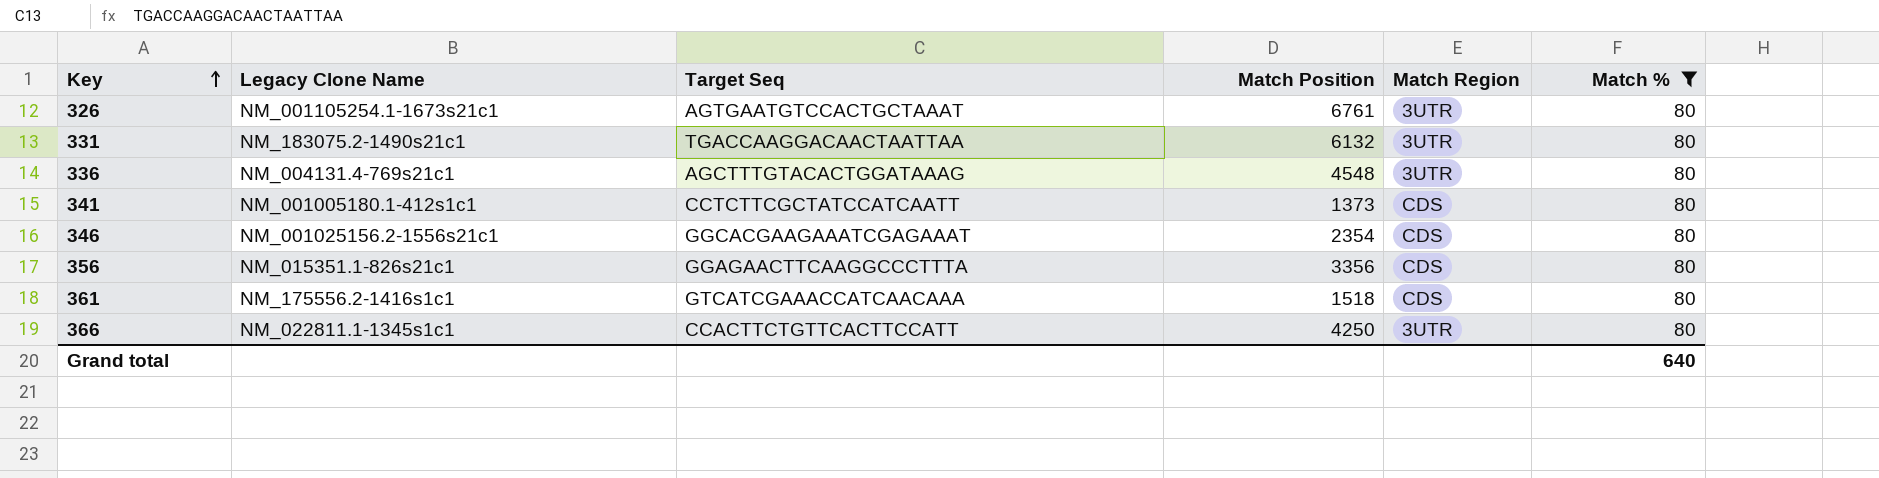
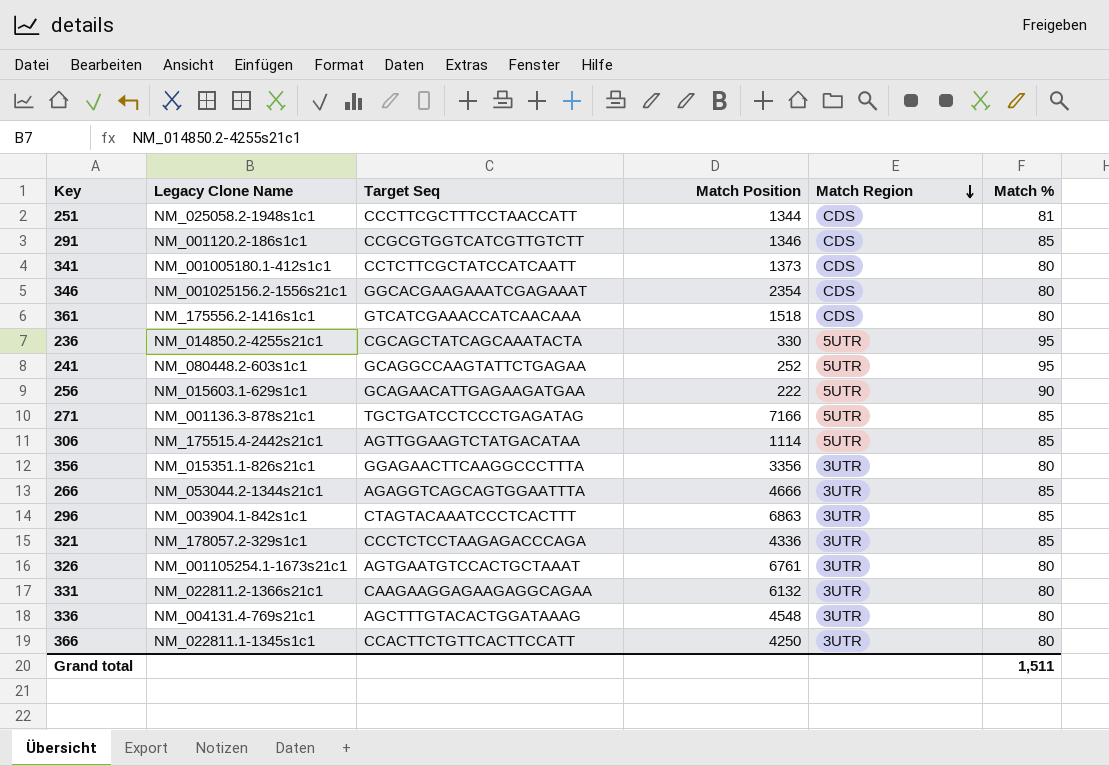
filter: Match % = 80 -> none
row order: Key ascending -> Match Region descending
356 | Match Region: CDS -> 3UTR
331 | Legacy Clone Name: NM_183075.2-1490s21c1 -> NM_022811.2-1366s21c1
331 | Target Seq: TGACCAAGGACAACTAATTAA -> CAAGAAGGAGAAGAGGCAGAA
Grand total | Match %: 640 -> 1,511

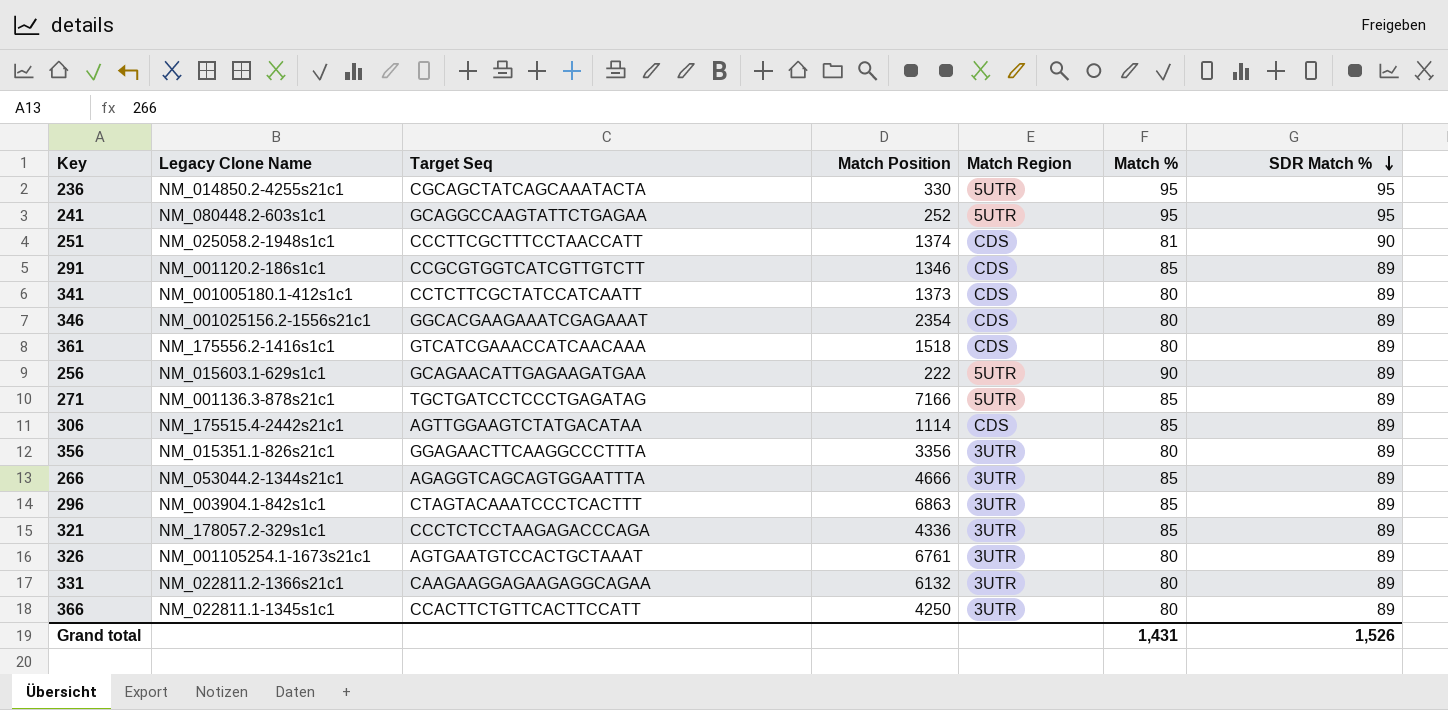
row order: Match Region descending -> SDR Match % descending
column SDR Match % | position: none -> 7
row 336: NM_004131.4-769s21c1 | AGCTTTGTACACTGGATAAAG | 4548 | 3UTR | 80 -> none
251 | Match Position: 1344 -> 1374
306 | Match Region: 5UTR -> CDS
Grand total | Match %: 1,511 -> 1,431

